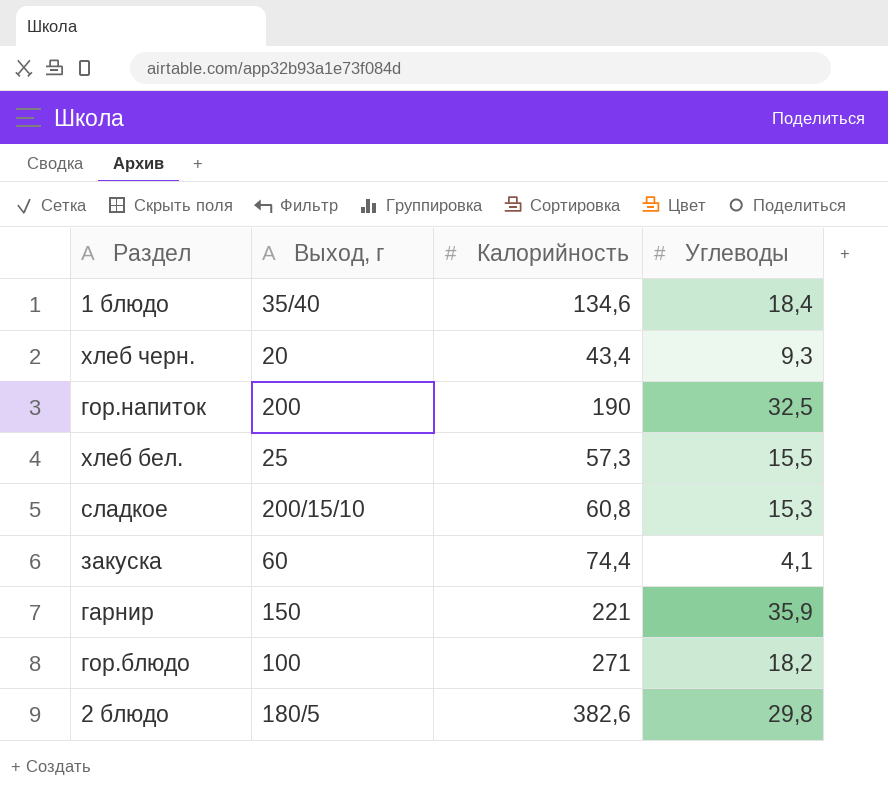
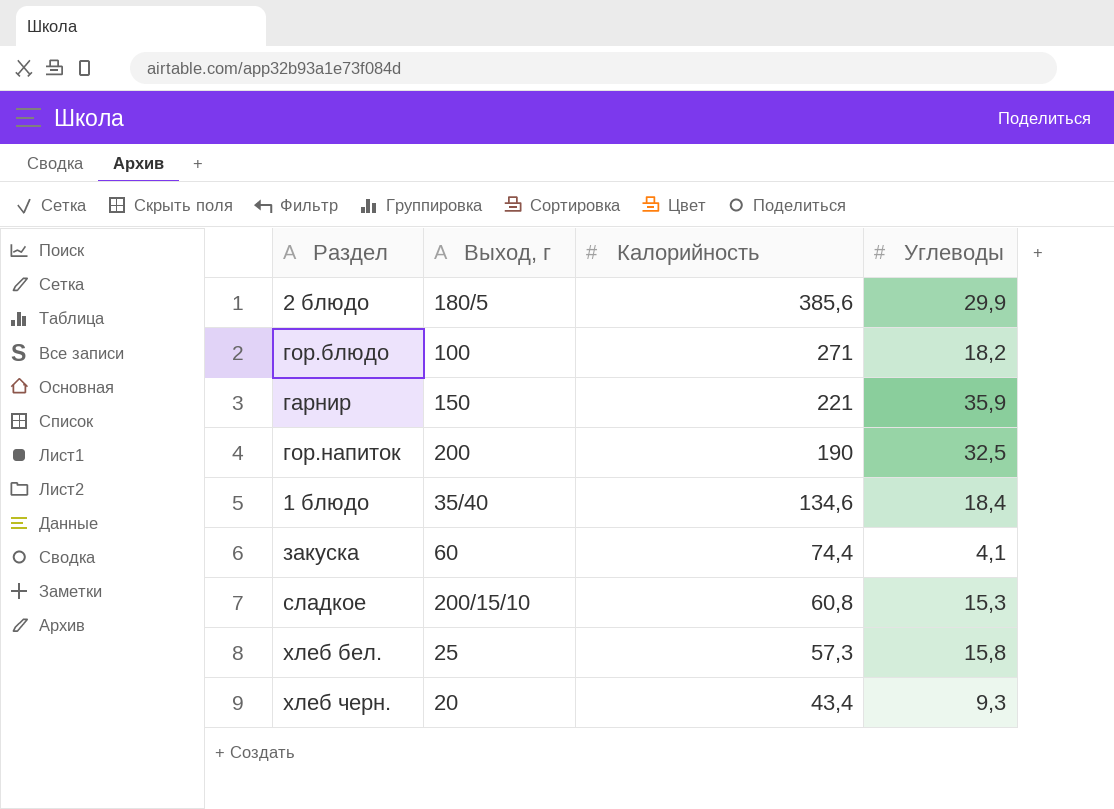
row order: none -> Калорийность descending
2 блюдо | Калорийность: 382,6 -> 385,6
2 блюдо | Углеводы: 29,8 -> 29,9
хлеб бел. | Углеводы: 15,5 -> 15,8

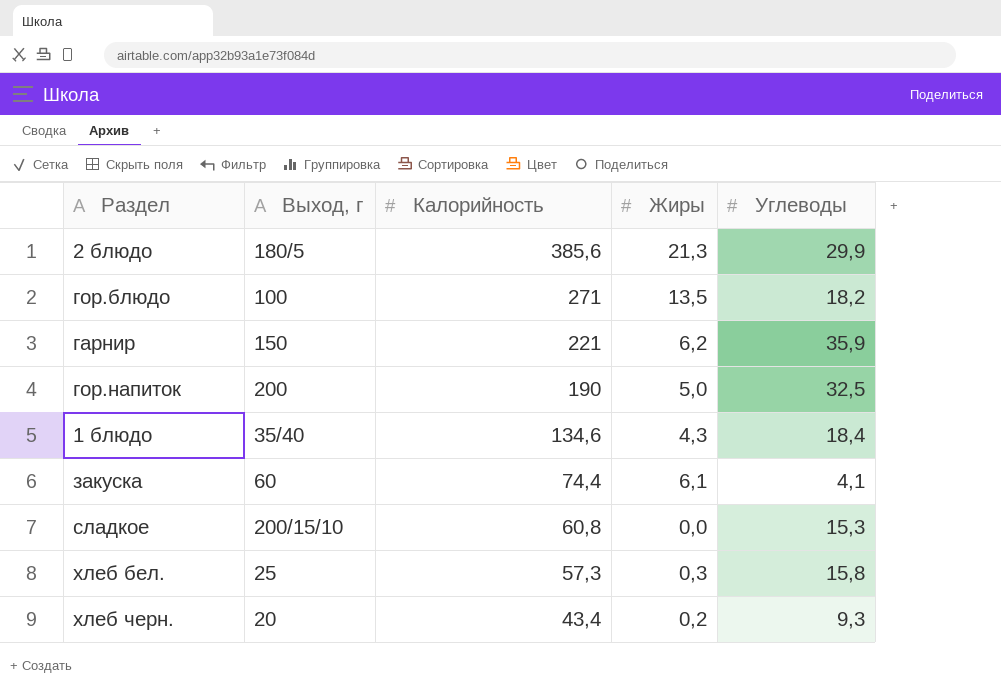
column Жиры | position: none -> 4

